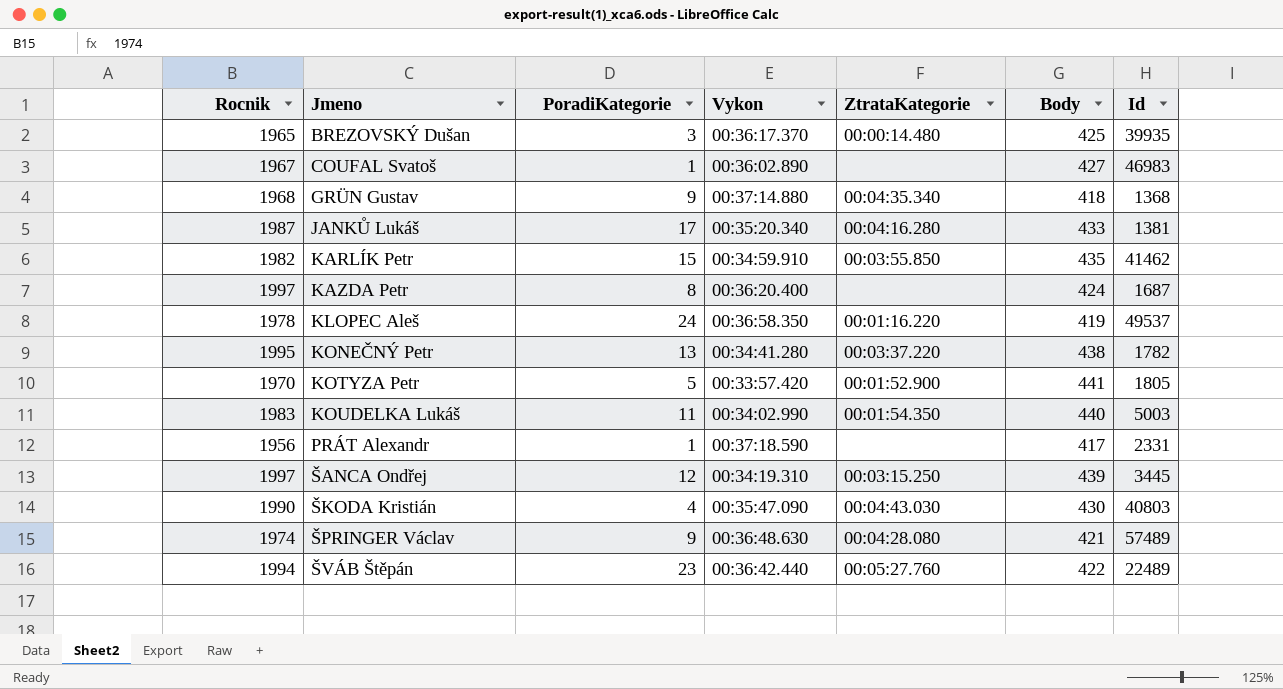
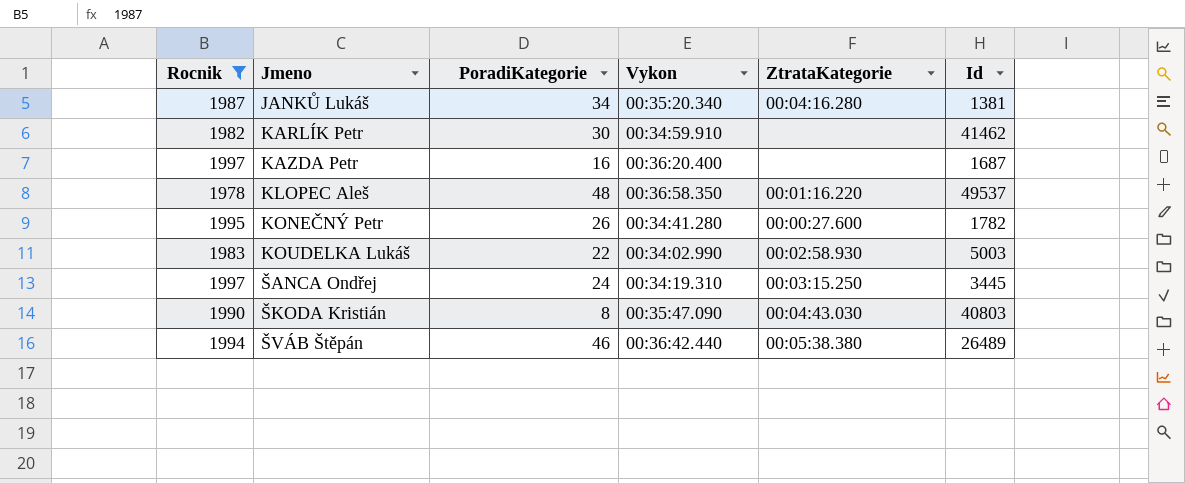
filter: none -> Rocnik >= 1978
column Body | position: 6 -> none
JANKŮ Lukáš | PoradiKategorie: 17 -> 34
KARLÍK Petr | PoradiKategorie: 15 -> 30
KARLÍK Petr | ZtrataKategorie: 00:03:55.850 -> none
KAZDA Petr | PoradiKategorie: 8 -> 16
KLOPEC Aleš | PoradiKategorie: 24 -> 48
KONEČNÝ Petr | PoradiKategorie: 13 -> 26
KONEČNÝ Petr | ZtrataKategorie: 00:03:37.220 -> 00:00:27.600
KOUDELKA Lukáš | PoradiKategorie: 11 -> 22
KOUDELKA Lukáš | ZtrataKategorie: 00:01:54.350 -> 00:02:58.930
ŠANCA Ondřej | PoradiKategorie: 12 -> 24
ŠKODA Kristián | PoradiKategorie: 4 -> 8
ŠVÁB Štěpán | PoradiKategorie: 23 -> 46
ŠVÁB Štěpán | ZtrataKategorie: 00:05:27.760 -> 00:05:38.380
ŠVÁB Štěpán | Id: 22489 -> 26489

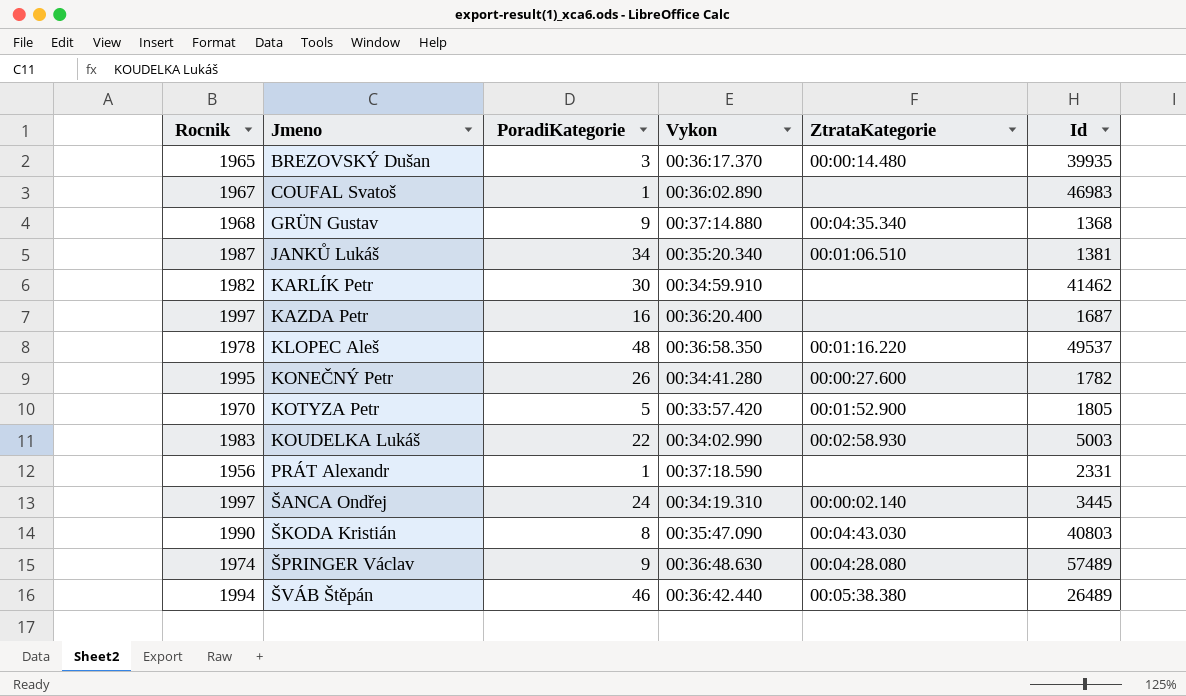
filter: Rocnik >= 1978 -> none
JANKŮ Lukáš | ZtrataKategorie: 00:04:16.280 -> 00:01:06.510
ŠANCA Ondřej | ZtrataKategorie: 00:03:15.250 -> 00:00:02.140

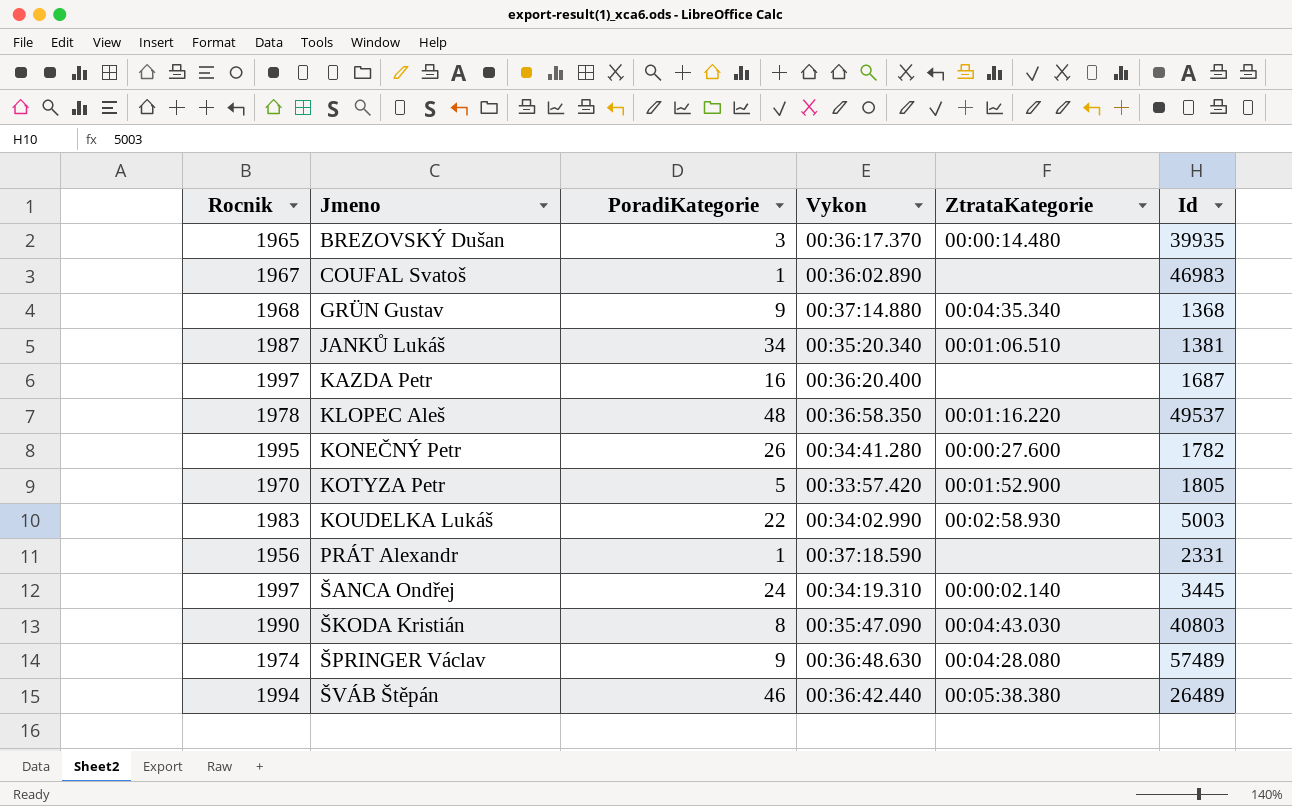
row KARLÍK Petr: 1982 | 30 | 00:34:59.910 | none | 41462 -> none

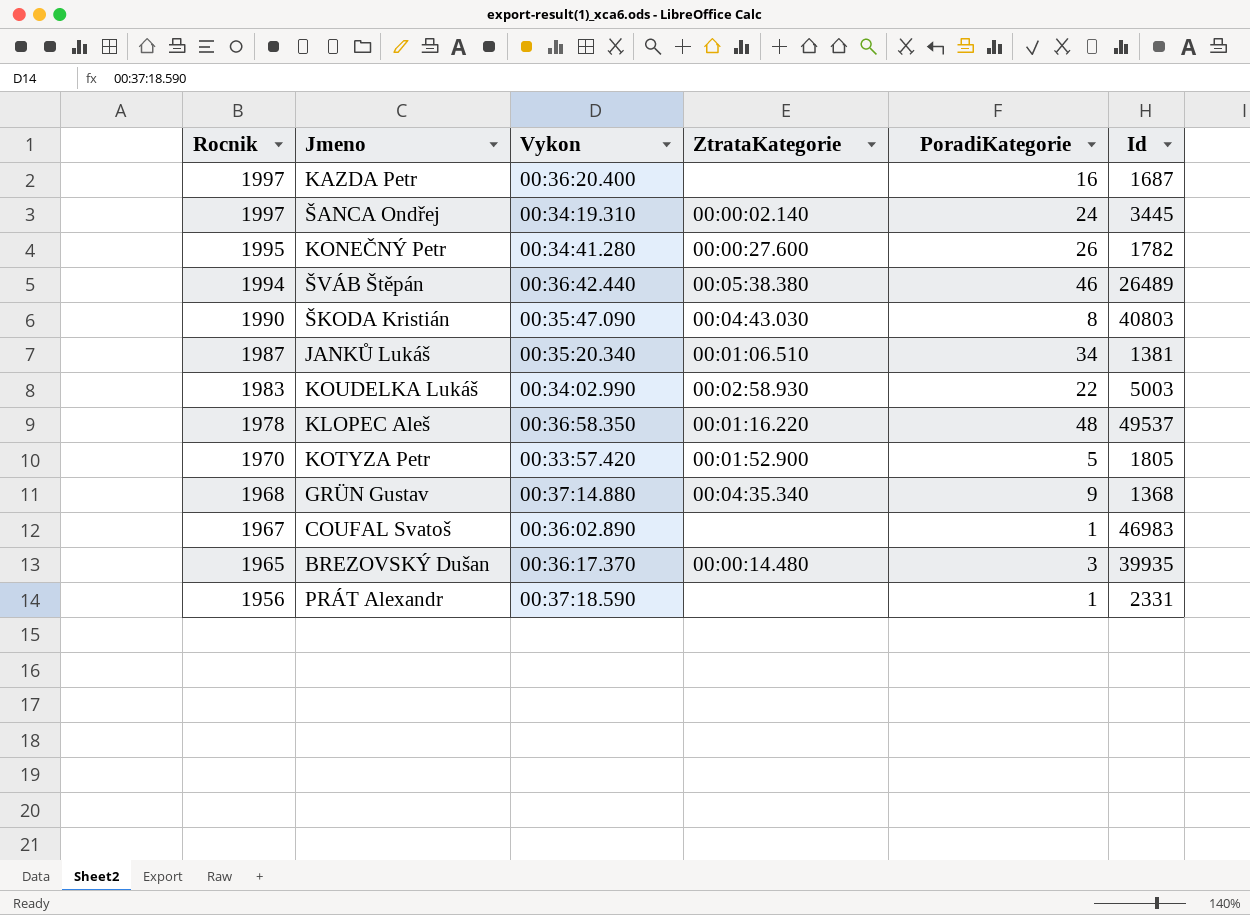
row order: Jmeno ascending -> Rocnik descending
column PoradiKategorie | position: 3 -> 5
row ŠPRINGER Václav: 1974 | 9 | 00:36:48.630 | 00:04:28.080 | 57489 -> none

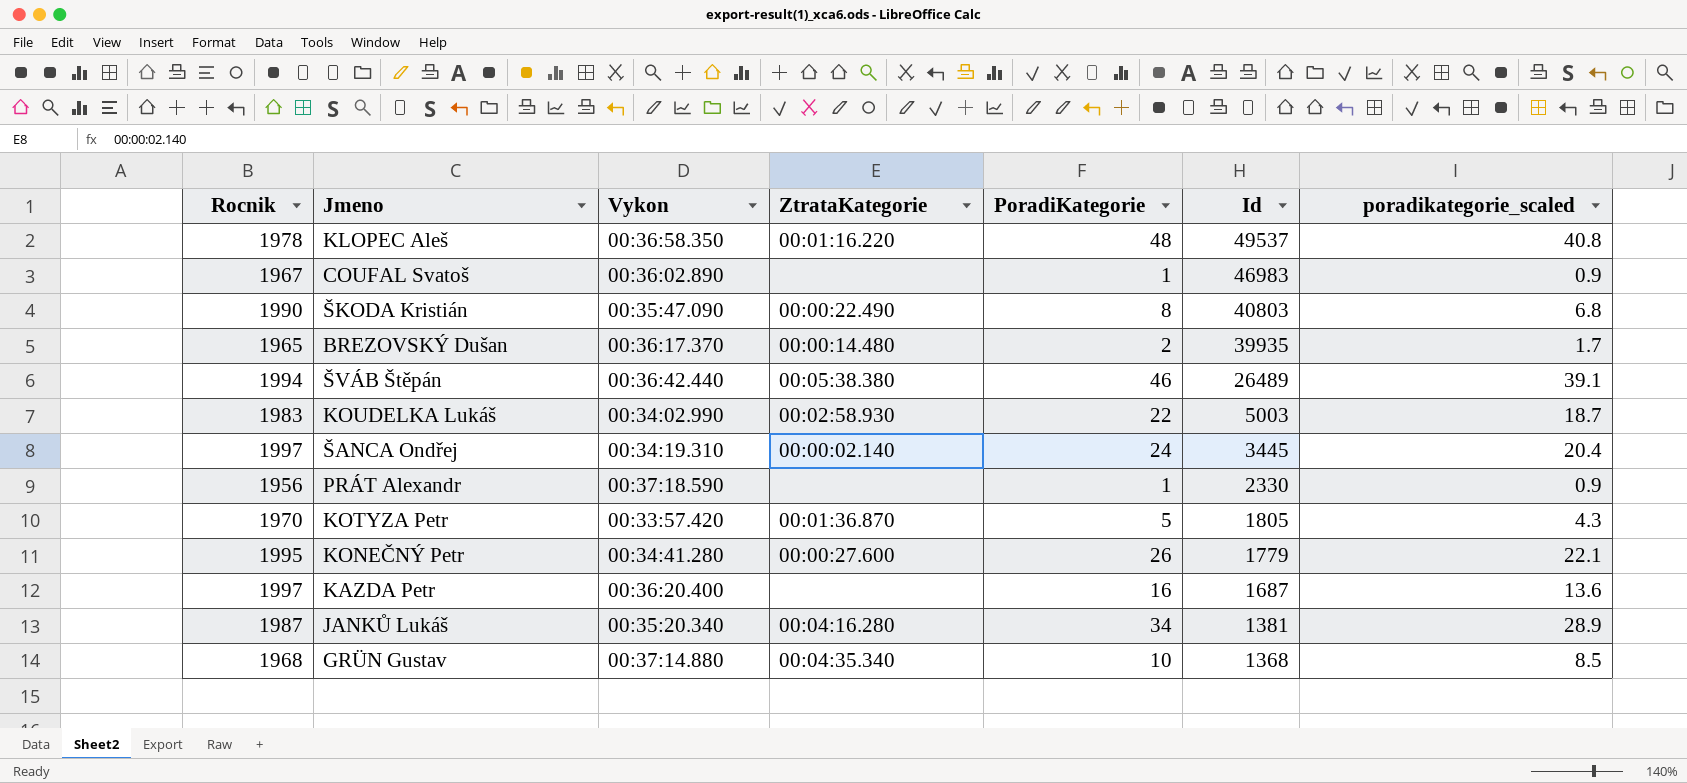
row order: Rocnik descending -> Id descending
column poradikategorie_scaled | formula: none -> [PoradiKategorie] * 0.85
ŠKODA Kristián | ZtrataKategorie: 00:04:43.030 -> 00:00:22.490
BREZOVSKÝ Dušan | PoradiKategorie: 3 -> 2
PRÁT Alexandr | Id: 2331 -> 2330
KOTYZA Petr | ZtrataKategorie: 00:01:52.900 -> 00:01:36.870
KONEČNÝ Petr | Id: 1782 -> 1779
JANKŮ Lukáš | ZtrataKategorie: 00:01:06.510 -> 00:04:16.280
GRÜN Gustav | PoradiKategorie: 9 -> 10

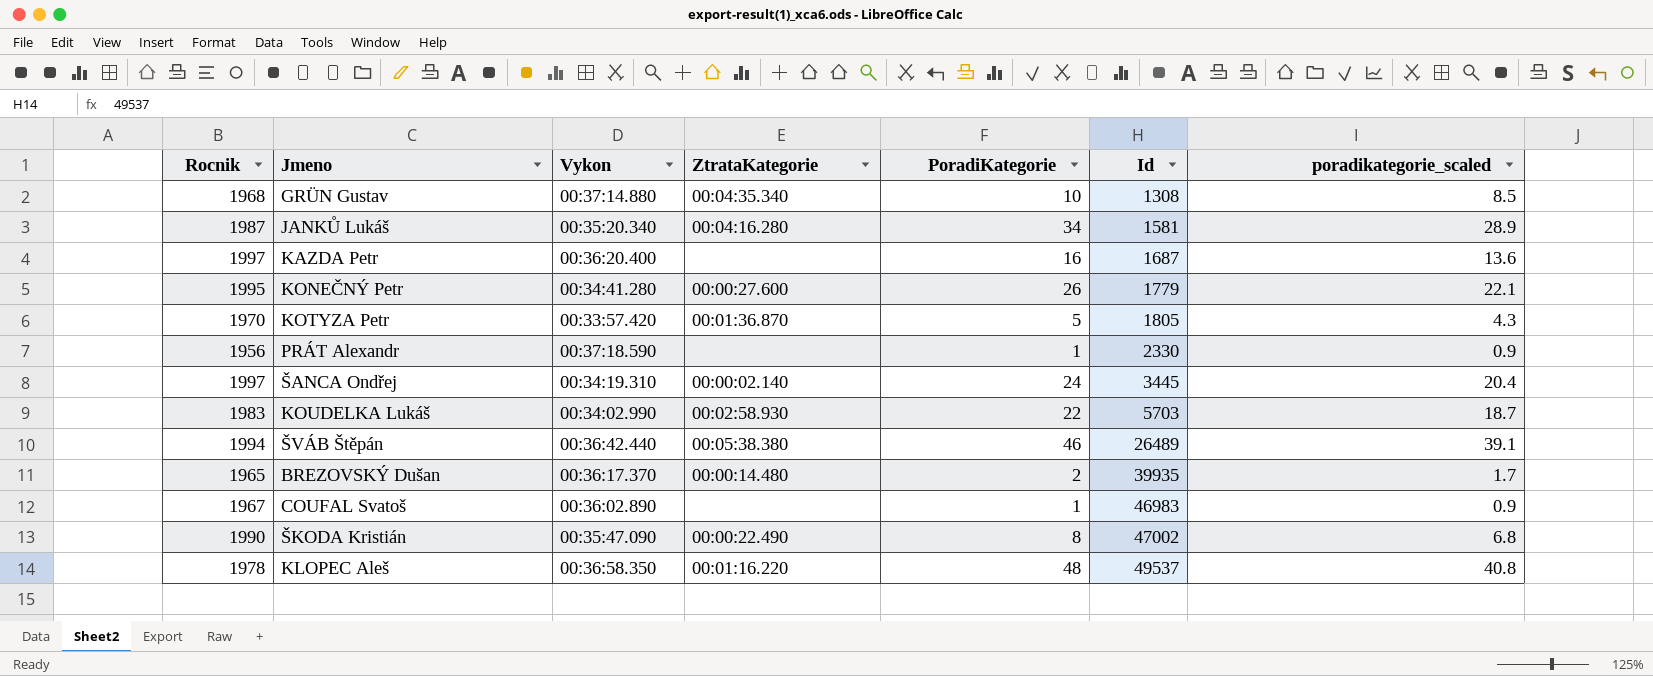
row order: Id descending -> Id ascending
GRÜN Gustav | Id: 1368 -> 1308
JANKŮ Lukáš | Id: 1381 -> 1581
KOUDELKA Lukáš | Id: 5003 -> 5703
ŠKODA Kristián | Id: 40803 -> 47002

